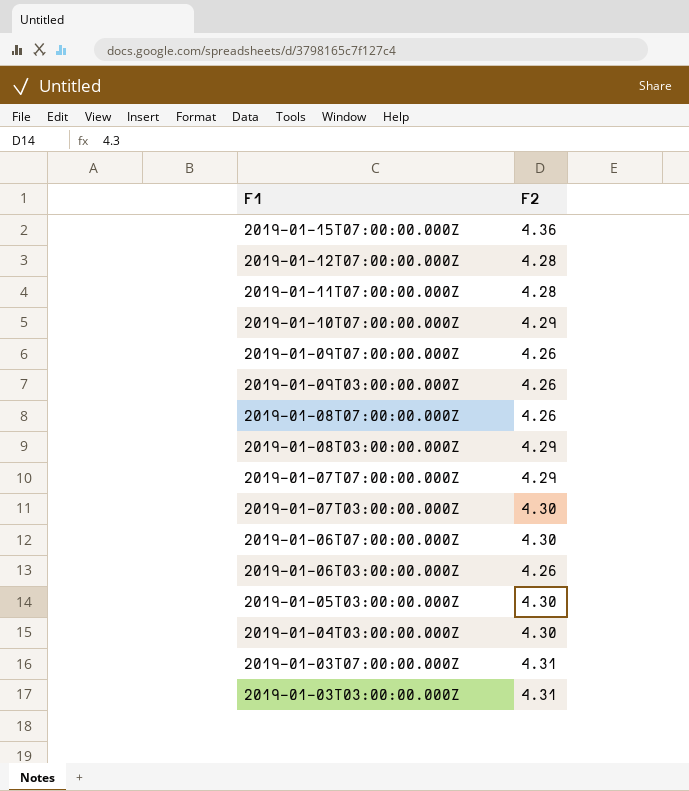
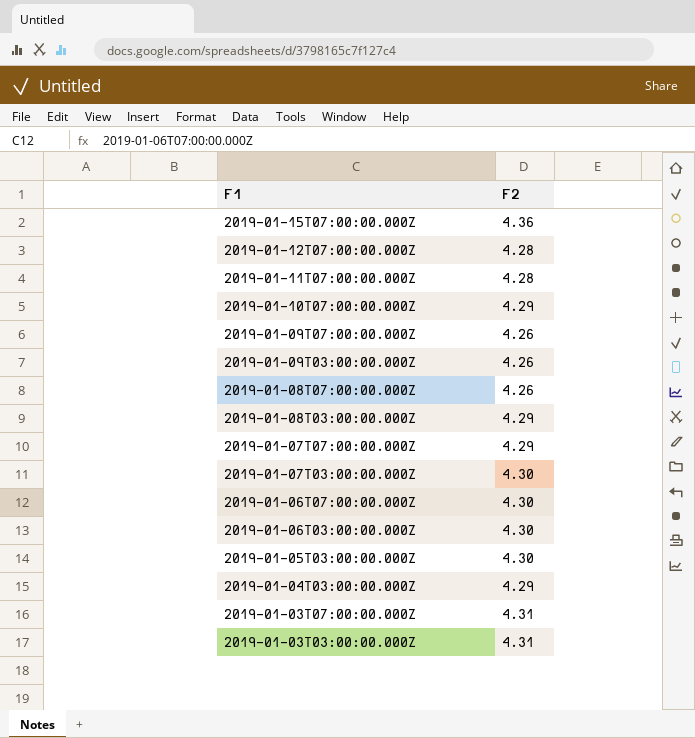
2019-01-06T03:00:00.000Z | F2: 4.26 -> 4.30
2019-01-04T03:00:00.000Z | F2: 4.30 -> 4.29

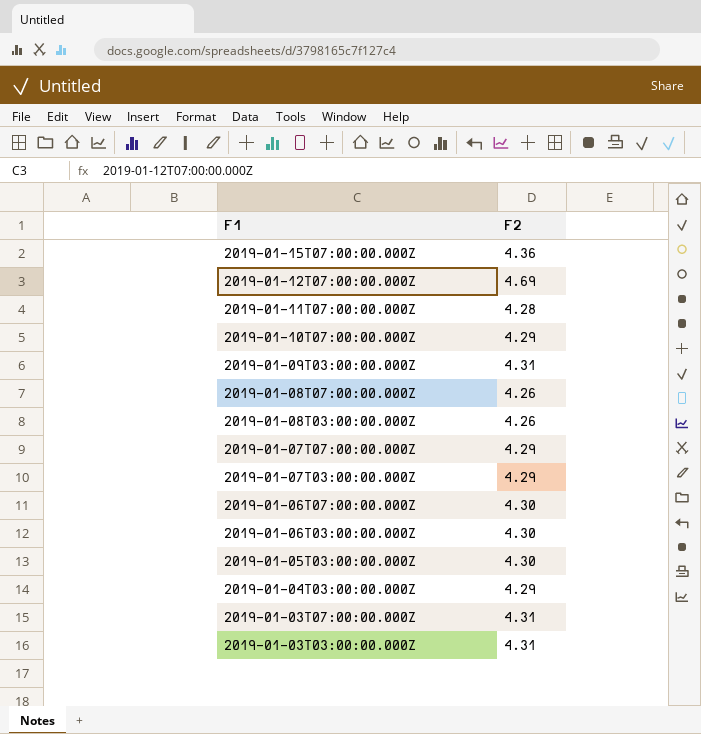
row 2019-01-09T07:00:00.000Z: 4.26 -> none
2019-01-12T07:00:00.000Z | F2: 4.28 -> 4.69
2019-01-09T03:00:00.000Z | F2: 4.26 -> 4.31
2019-01-08T03:00:00.000Z | F2: 4.29 -> 4.26
2019-01-07T03:00:00.000Z | F2: 4.30 -> 4.29

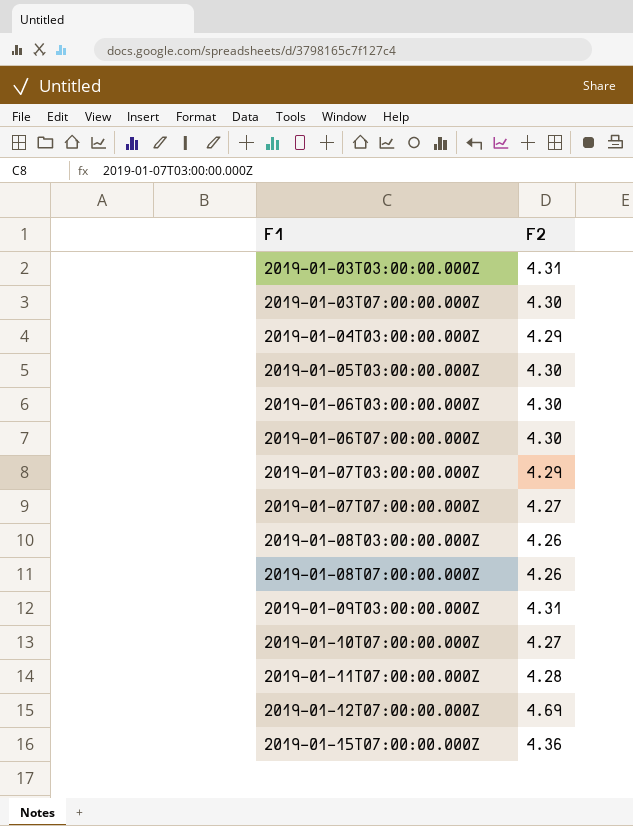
row order: F1 descending -> F1 ascending
2019-01-03T07:00:00.000Z | F2: 4.31 -> 4.30
2019-01-07T07:00:00.000Z | F2: 4.29 -> 4.27
2019-01-10T07:00:00.000Z | F2: 4.29 -> 4.27

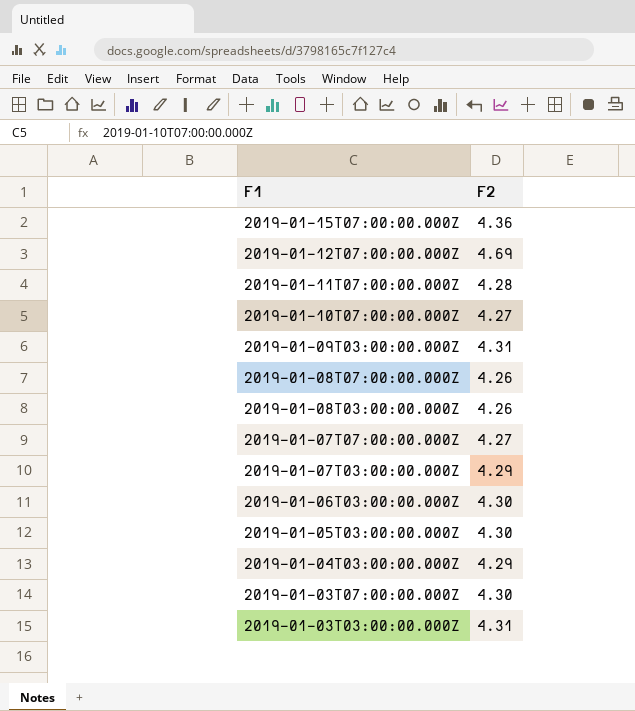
row order: F1 ascending -> F1 descending
row 2019-01-06T07:00:00.000Z: 4.30 -> none

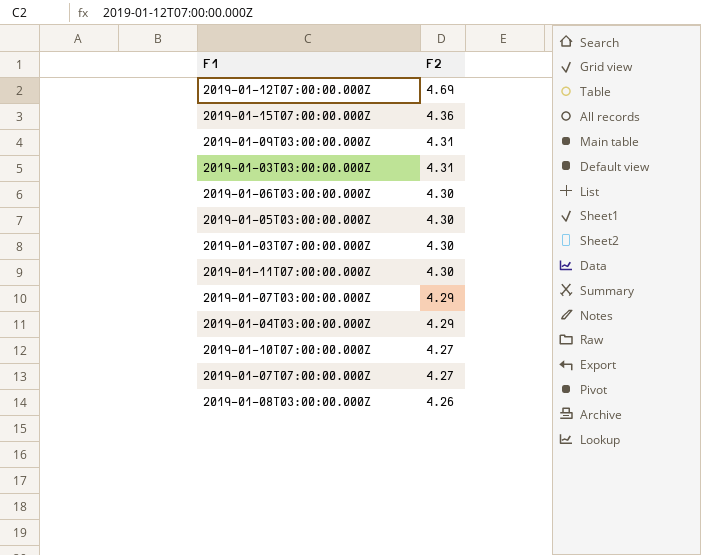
row order: F1 descending -> F2 descending
row 2019-01-08T07:00:00.000Z: 4.26 -> none
2019-01-11T07:00:00.000Z | F2: 4.28 -> 4.30

